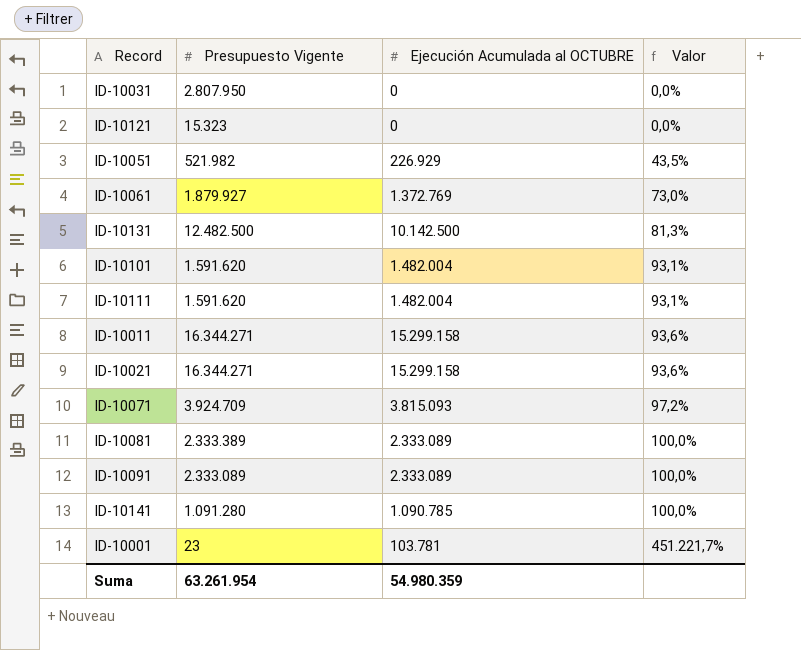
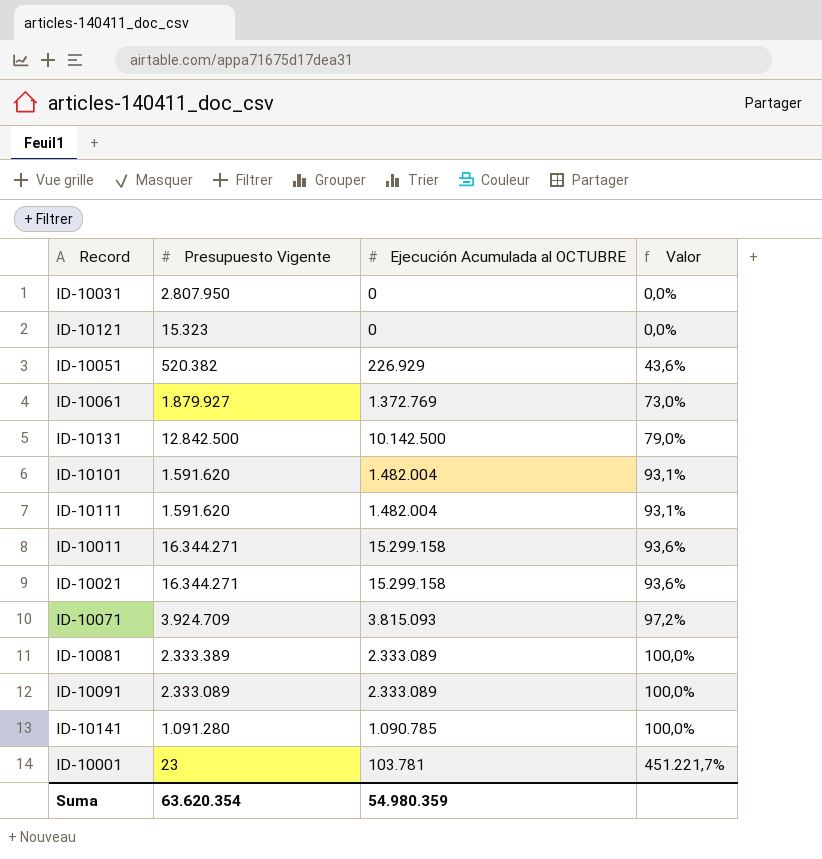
ID-10051 | Presupuesto Vigente: 521.982 -> 520.382
ID-10051 | Valor: 43,5% -> 43,6%
ID-10131 | Presupuesto Vigente: 12.482.500 -> 12.842.500
ID-10131 | Valor: 81,3% -> 79,0%
Suma | Presupuesto Vigente: 63.261.954 -> 63.620.354

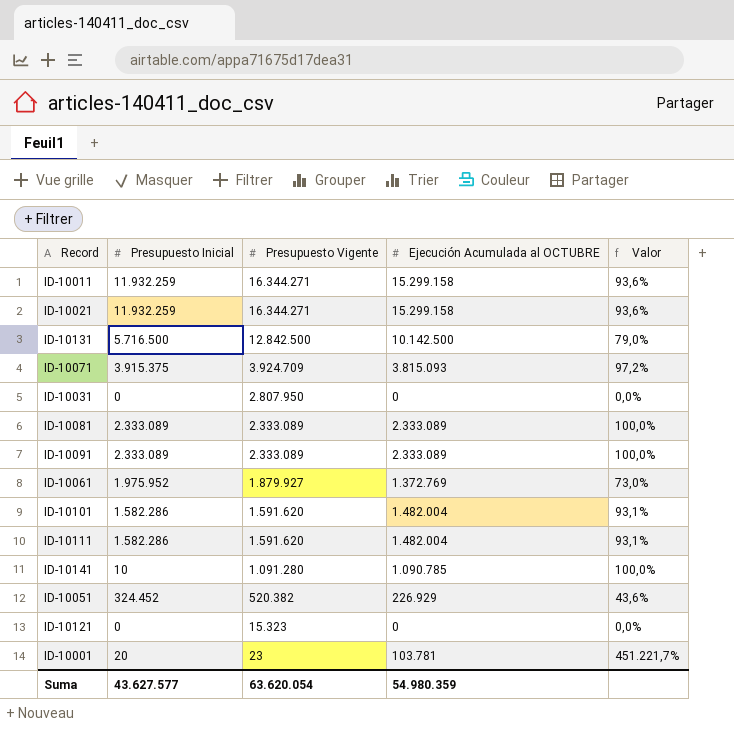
row order: Valor ascending -> Presupuesto Vigente descending
column Presupuesto Inicial | position: none -> 2
ID-10081 | Presupuesto Vigente: 2.333.389 -> 2.333.089
Suma | Presupuesto Vigente: 63.620.354 -> 63.620.054

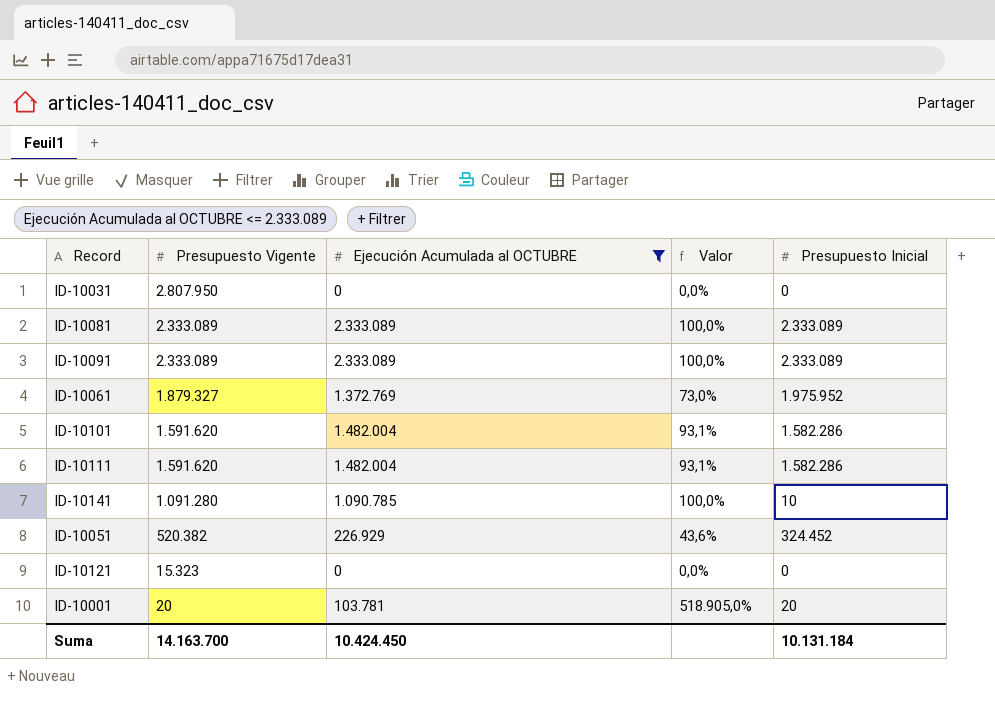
filter: none -> Ejecución Acumulada al OCTUBRE <= 2.333.089
column Presupuesto Inicial | position: 2 -> 5
ID-10061 | Presupuesto Vigente: 1.879.927 -> 1.879.327
ID-10001 | Presupuesto Vigente: 23 -> 20
ID-10001 | Valor: 451.221,7% -> 518.905,0%
Suma | Presupuesto Vigente: 63.620.054 -> 14.163.700
Suma | Ejecución Acumulada al OCTUBRE: 54.980.359 -> 10.424.450
Suma | Presupuesto Inicial: 43.627.577 -> 10.131.184

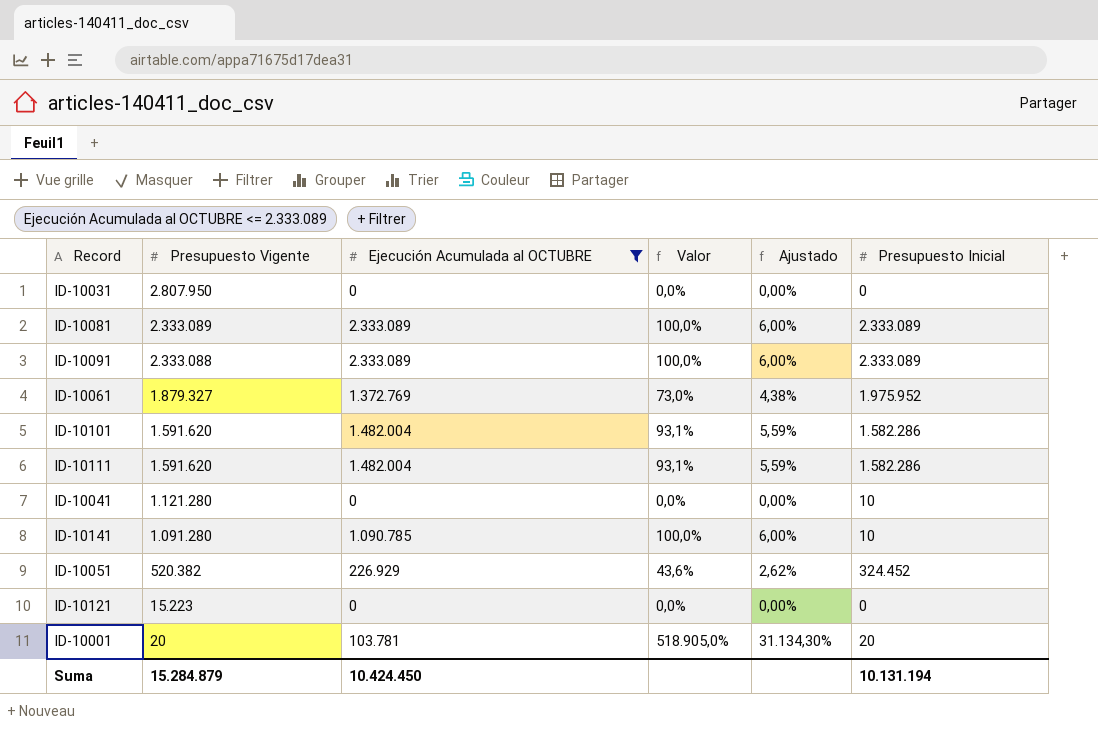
column Ajustado | formula: none -> [Valor] * 0,06
ID-10091 | Presupuesto Vigente: 2.333.089 -> 2.333.088
row ID-10041: none -> 1.121.280 | 0 | 0,0% | 0,00% | 10
ID-10121 | Presupuesto Vigente: 15.323 -> 15.223
Suma | Presupuesto Vigente: 14.163.700 -> 15.284.879
Suma | Presupuesto Inicial: 10.131.184 -> 10.131.194

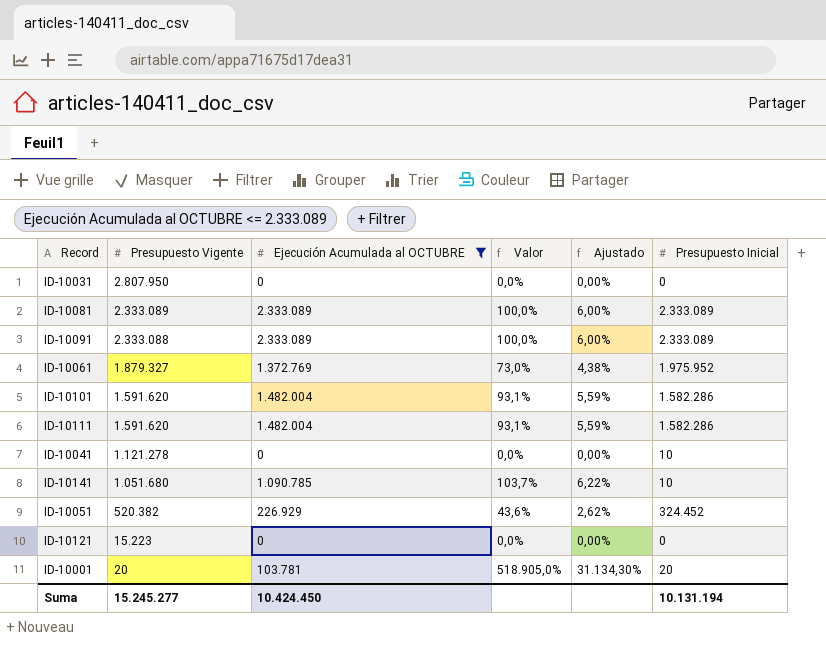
ID-10041 | Presupuesto Vigente: 1.121.280 -> 1.121.278
ID-10141 | Presupuesto Vigente: 1.091.280 -> 1.051.680
ID-10141 | Valor: 100,0% -> 103,7%
ID-10141 | Ajustado: 6,00% -> 6,22%
Suma | Presupuesto Vigente: 15.284.879 -> 15.245.277

